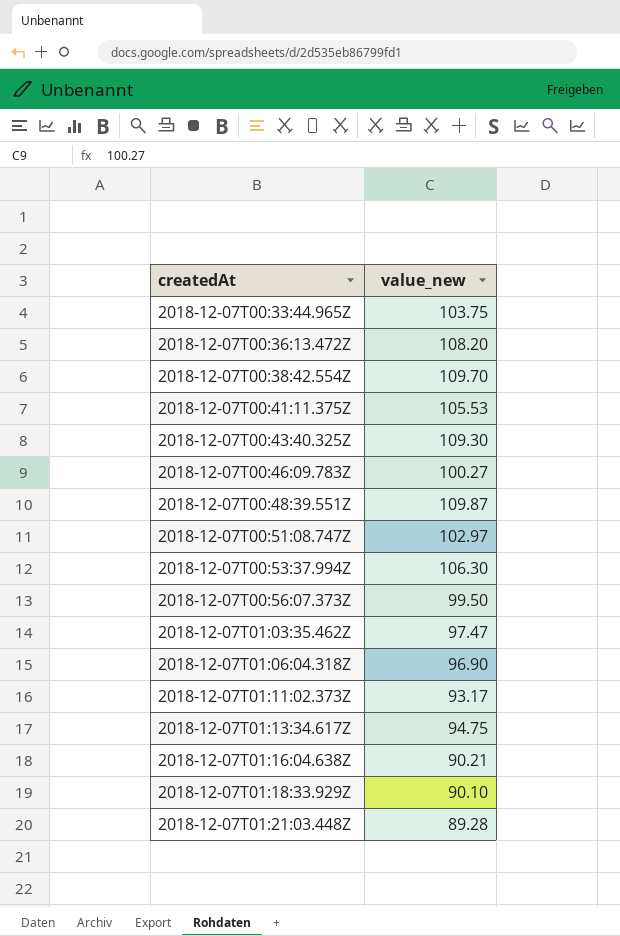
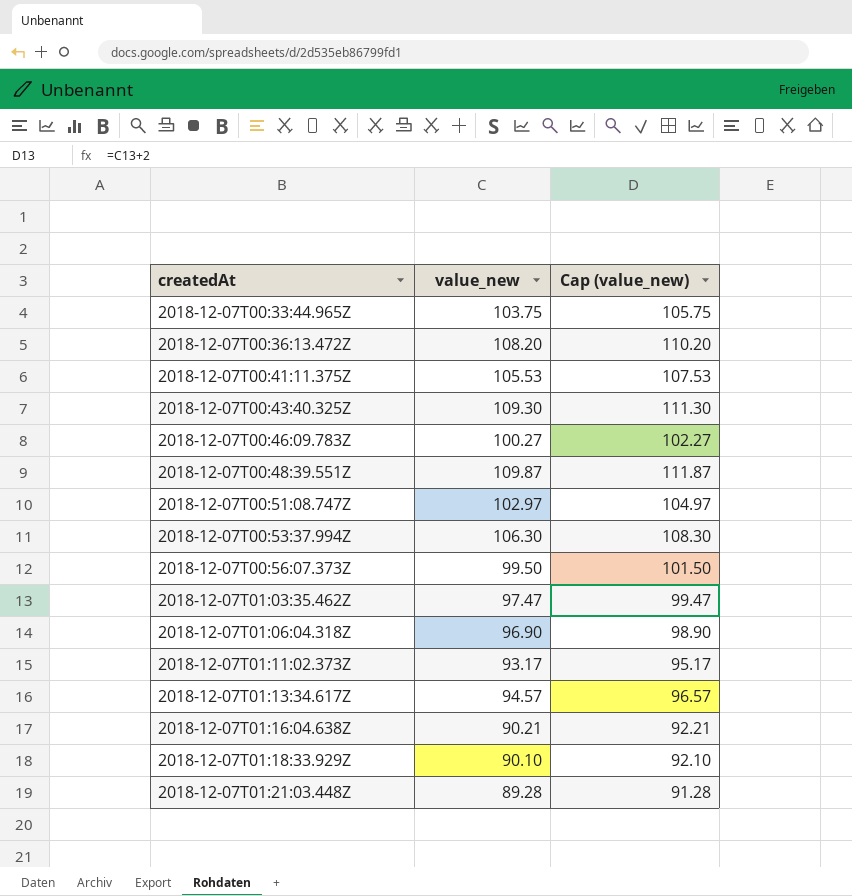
column Cap (value_new) | formula: none -> [value_new] + 2
row 2018-12-07T00:38:42.554Z: 109.70 -> none
2018-12-07T01:13:34.617Z | value_new: 94.75 -> 94.57

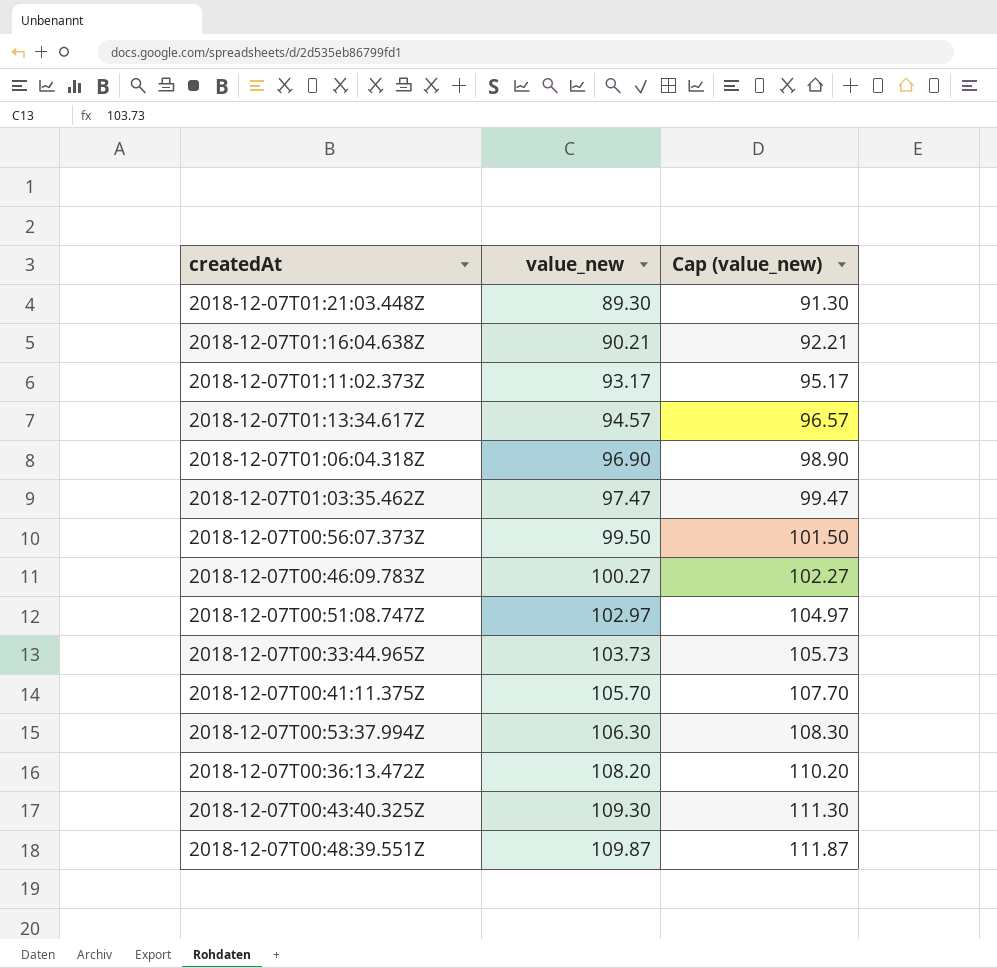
row order: createdAt ascending -> value_new ascending
row 2018-12-07T01:18:33.929Z: 90.10 | 92.10 -> none
2018-12-07T01:21:03.448Z | value_new: 89.28 -> 89.30
2018-12-07T01:21:03.448Z | Cap (value_new): 91.28 -> 91.30
2018-12-07T00:33:44.965Z | value_new: 103.75 -> 103.73
2018-12-07T00:33:44.965Z | Cap (value_new): 105.75 -> 105.73
2018-12-07T00:41:11.375Z | value_new: 105.53 -> 105.70
2018-12-07T00:41:11.375Z | Cap (value_new): 107.53 -> 107.70

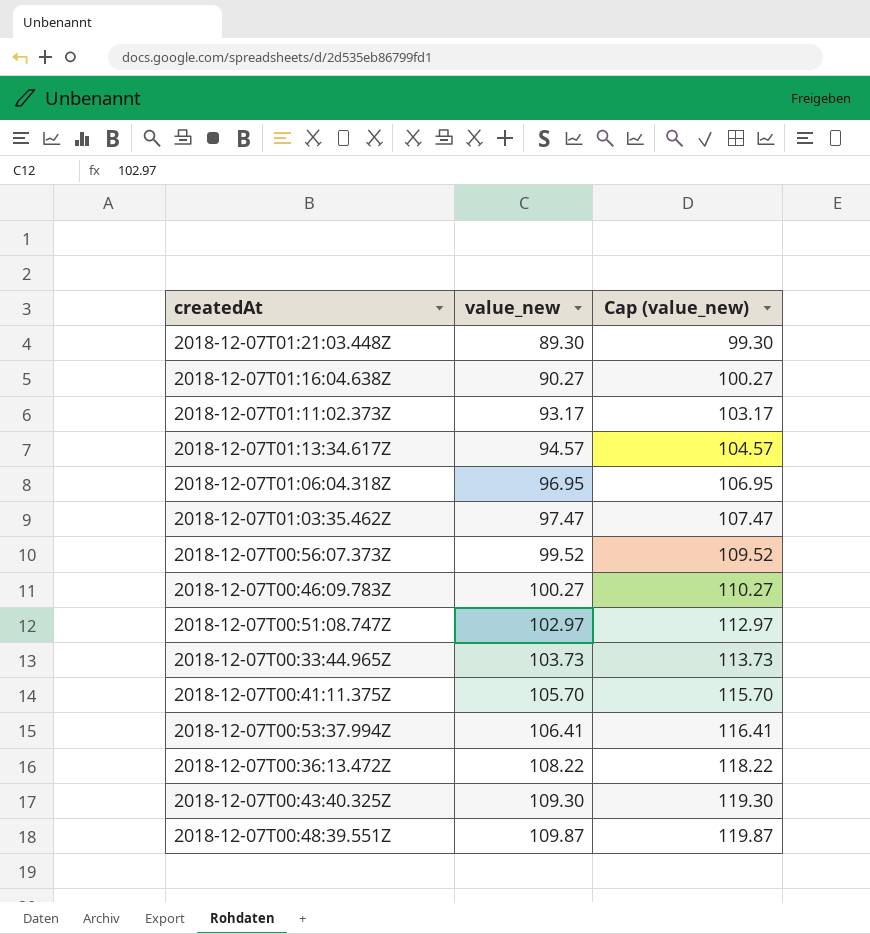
column Cap (value_new) | formula: [value_new] + 2 -> [value_new] + 10
2018-12-07T01:16:04.638Z | value_new: 90.21 -> 90.27
2018-12-07T01:06:04.318Z | value_new: 96.90 -> 96.95
2018-12-07T00:56:07.373Z | value_new: 99.50 -> 99.52
2018-12-07T00:53:37.994Z | value_new: 106.30 -> 106.41
2018-12-07T00:36:13.472Z | value_new: 108.20 -> 108.22

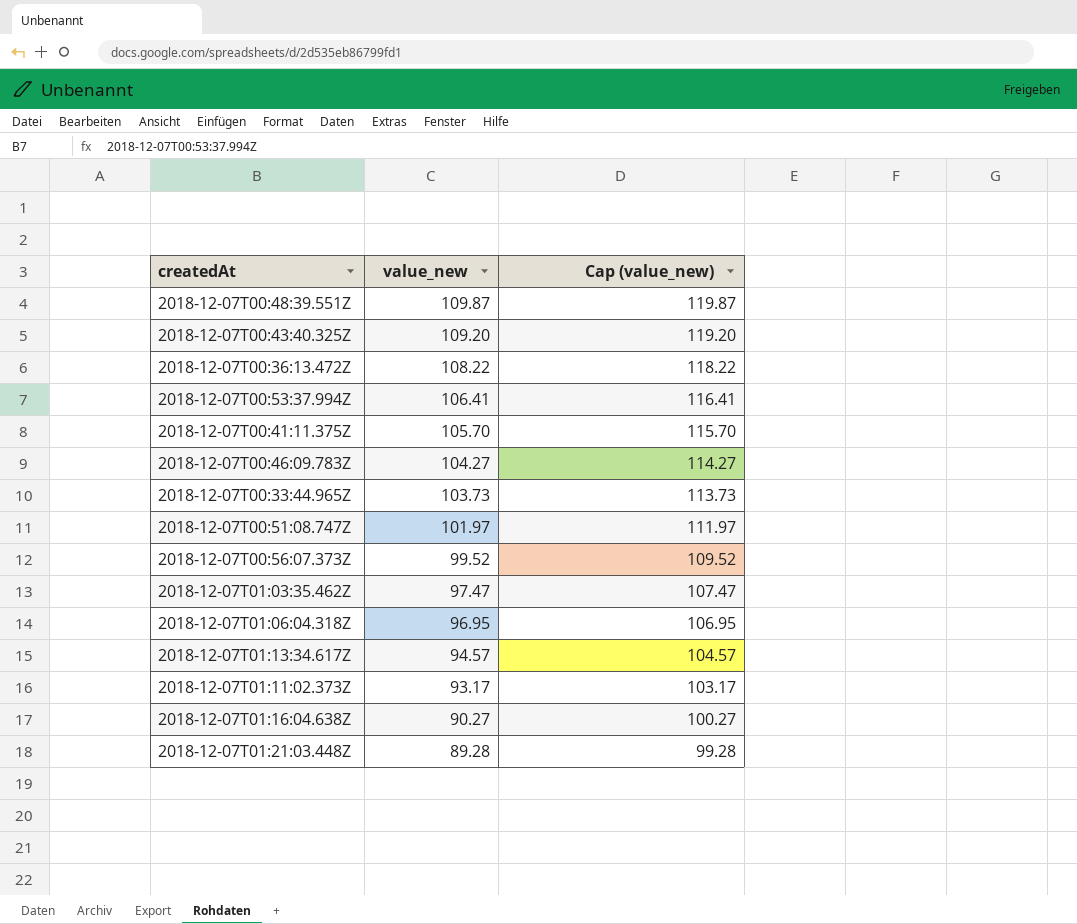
row order: value_new ascending -> value_new descending
2018-12-07T00:43:40.325Z | value_new: 109.30 -> 109.20
2018-12-07T00:43:40.325Z | Cap (value_new): 119.30 -> 119.20
2018-12-07T00:46:09.783Z | value_new: 100.27 -> 104.27
2018-12-07T00:46:09.783Z | Cap (value_new): 110.27 -> 114.27
2018-12-07T00:51:08.747Z | value_new: 102.97 -> 101.97
2018-12-07T00:51:08.747Z | Cap (value_new): 112.97 -> 111.97
2018-12-07T01:21:03.448Z | value_new: 89.30 -> 89.28
2018-12-07T01:21:03.448Z | Cap (value_new): 99.30 -> 99.28

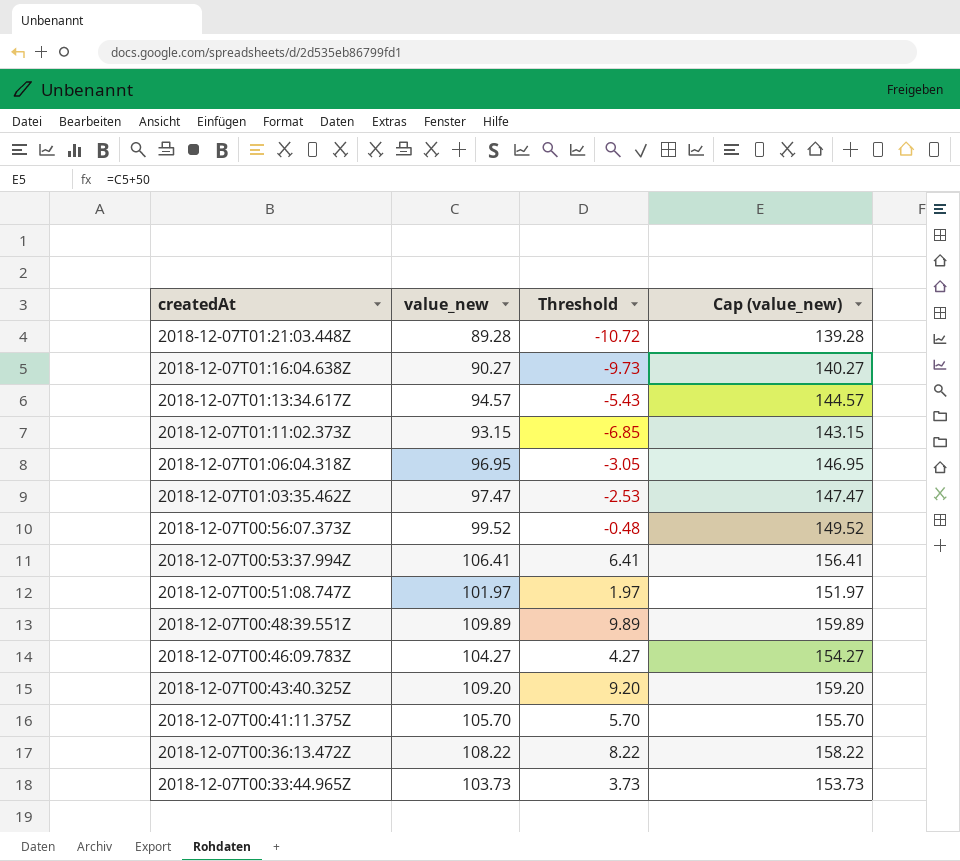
row order: value_new descending -> createdAt descending
column Threshold | formula: none -> [value_new] - 100
column Cap (value_new) | formula: [value_new] + 10 -> [value_new] + 50
2018-12-07T01:11:02.373Z | value_new: 93.17 -> 93.15
2018-12-07T00:48:39.551Z | value_new: 109.87 -> 109.89

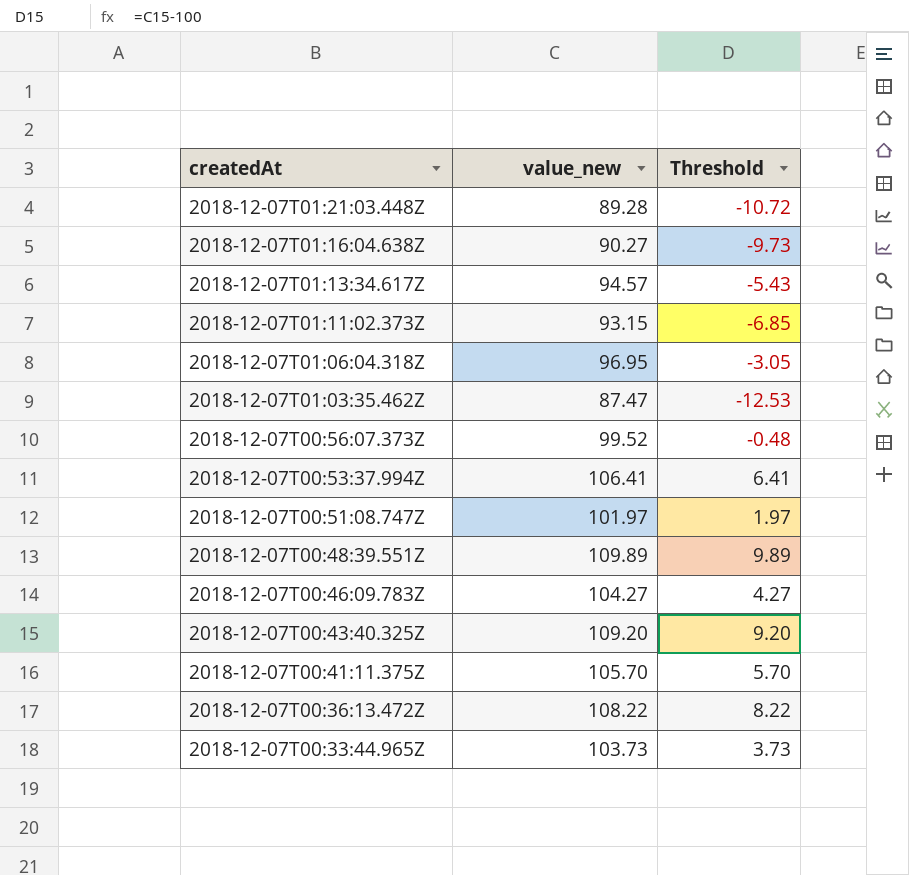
column Cap (value_new) | formula: [value_new] + 50 -> none
2018-12-07T01:03:35.462Z | value_new: 97.47 -> 87.47
2018-12-07T01:03:35.462Z | Threshold: -2.53 -> -12.53

